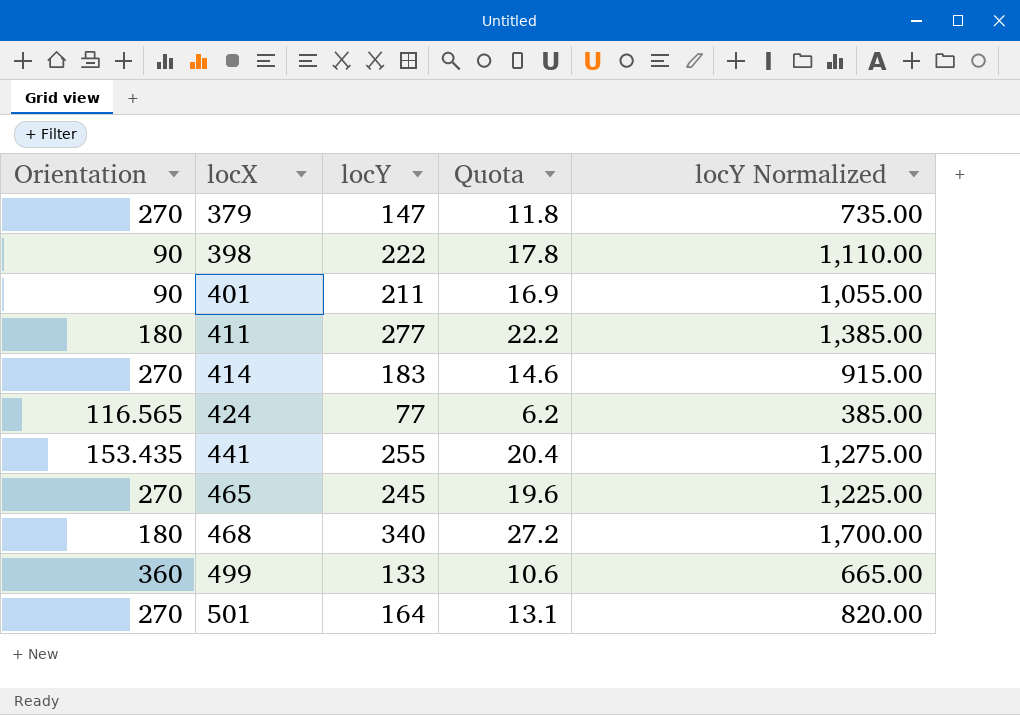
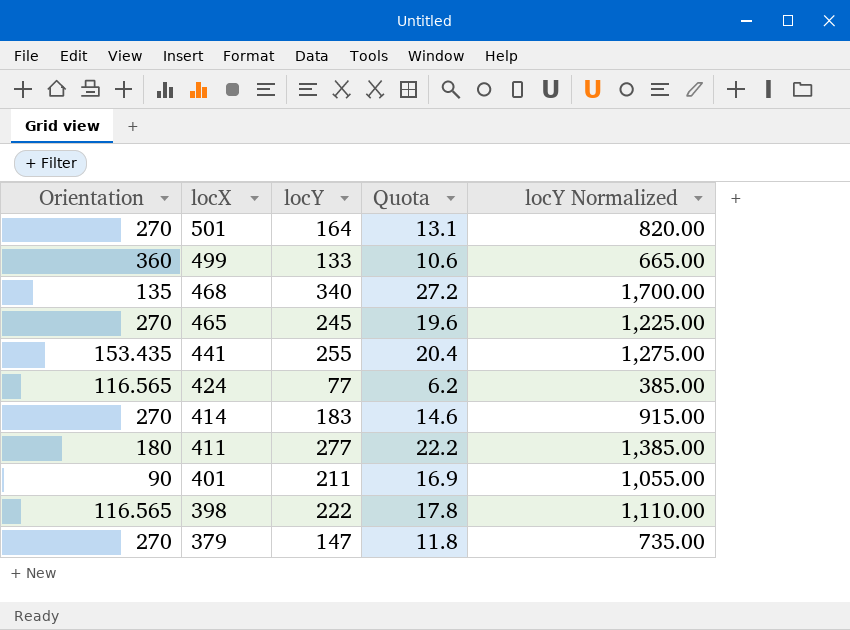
row order: locX ascending -> locX descending
468 | Orientation: 180 -> 135
398 | Orientation: 90 -> 116.565

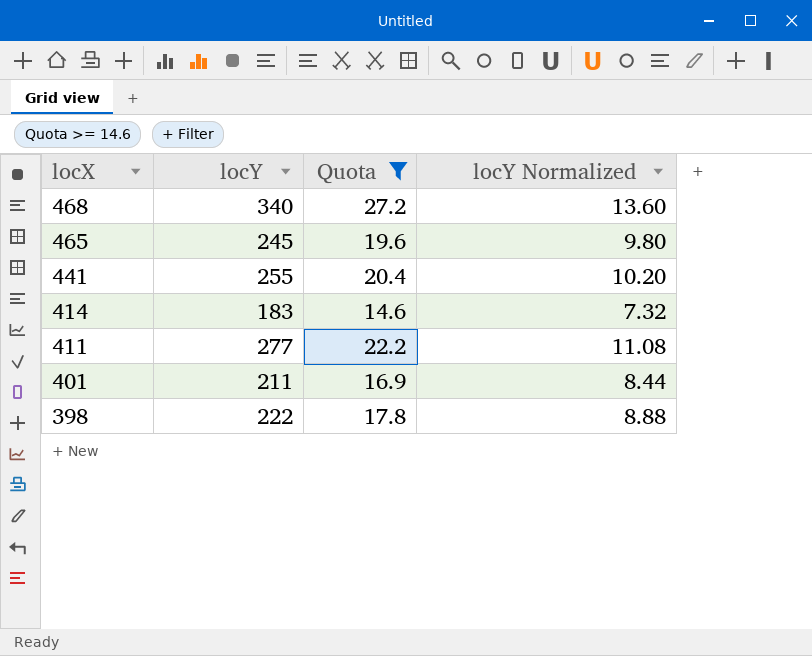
filter: none -> Quota >= 14.6
column Orientation | position: 1 -> none
column locY Normalized | formula: [locY] * 5 -> [locY] * 0.04

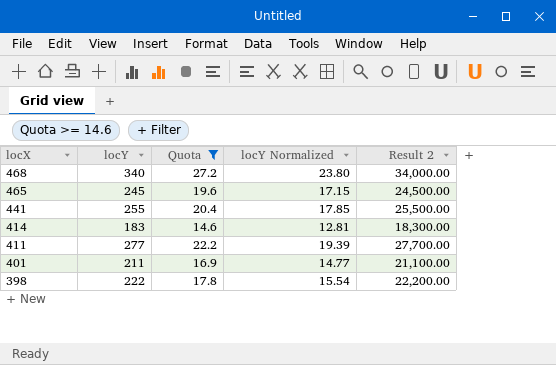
column locY Normalized | formula: [locY] * 0.04 -> [locY] * 0.07
column Result 2 | formula: none -> [locY] * 100

